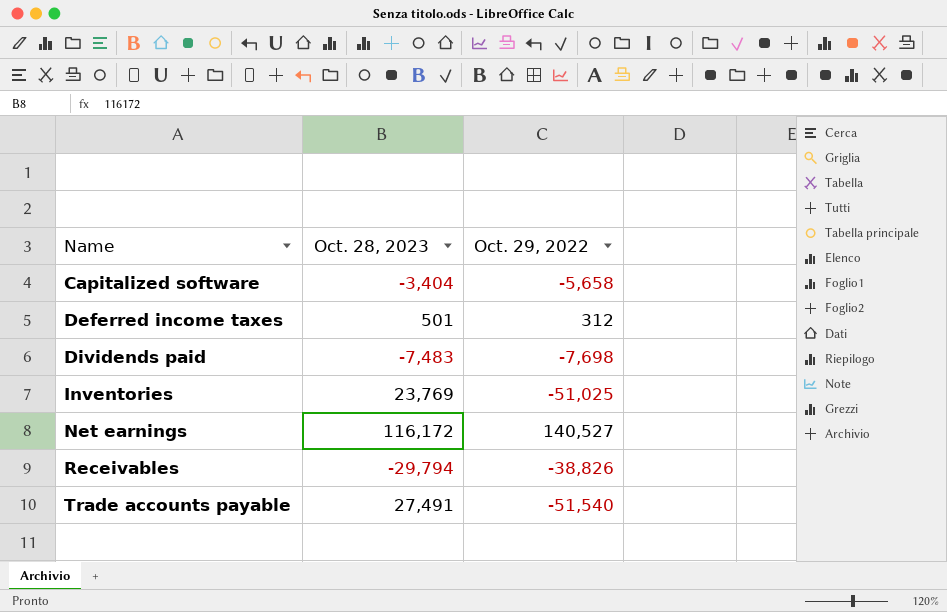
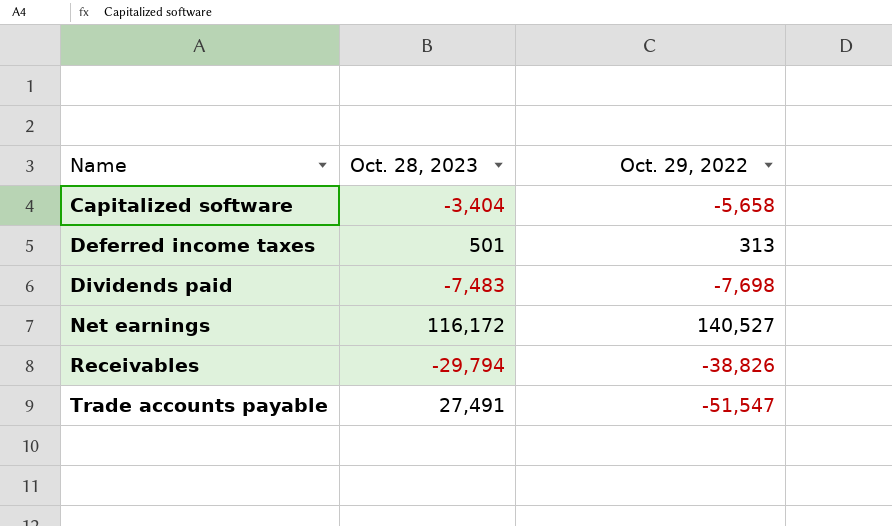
row Inventories: 23,769 | -51,025 -> none
Deferred income taxes | Oct. 29, 2022: 312 -> 313
Trade accounts payable | Oct. 29, 2022: -51,540 -> -51,547

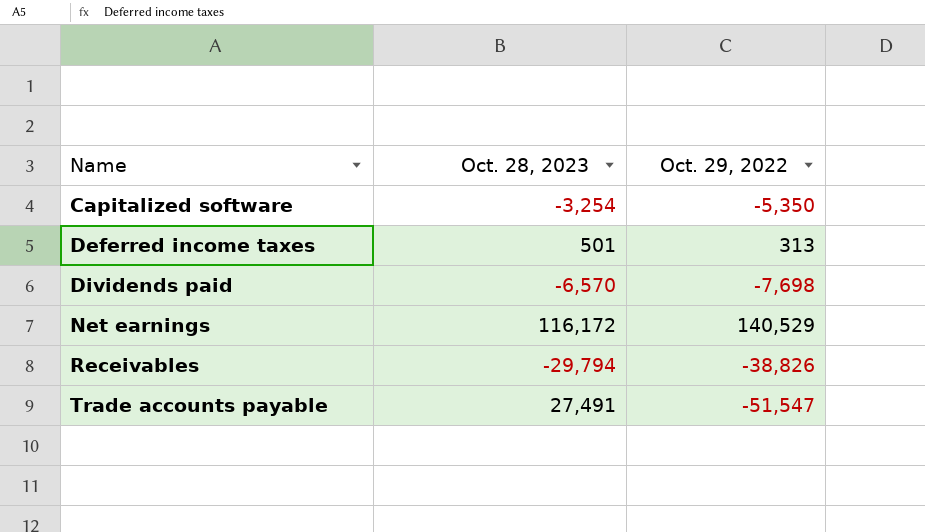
Capitalized software | Oct. 28, 2023: -3,404 -> -3,254
Capitalized software | Oct. 29, 2022: -5,658 -> -5,350
Dividends paid | Oct. 28, 2023: -7,483 -> -6,570
Net earnings | Oct. 29, 2022: 140,527 -> 140,529

